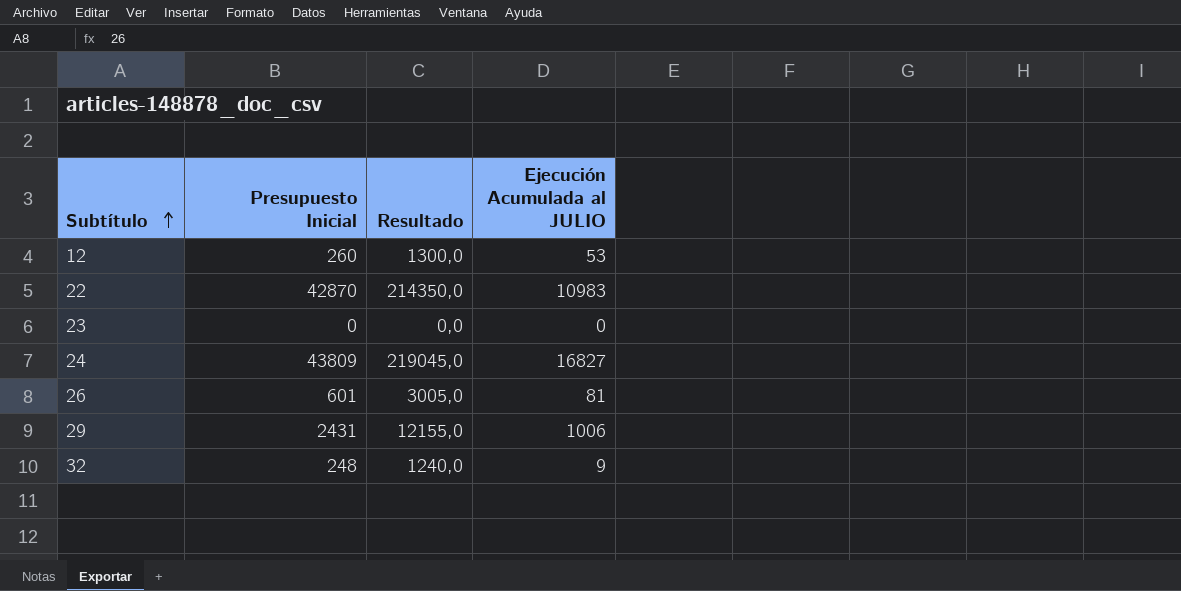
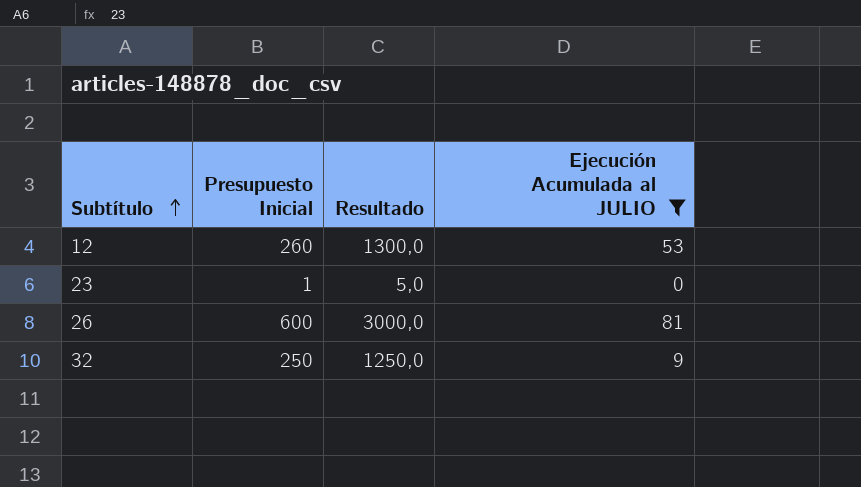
filter: none -> Ejecución Acumulada al JULIO <= 81
23 | Presupuesto Inicial: 0 -> 1
23 | Resultado: 0,0 -> 5,0
26 | Presupuesto Inicial: 601 -> 600
26 | Resultado: 3005,0 -> 3000,0
32 | Presupuesto Inicial: 248 -> 250
32 | Resultado: 1240,0 -> 1250,0

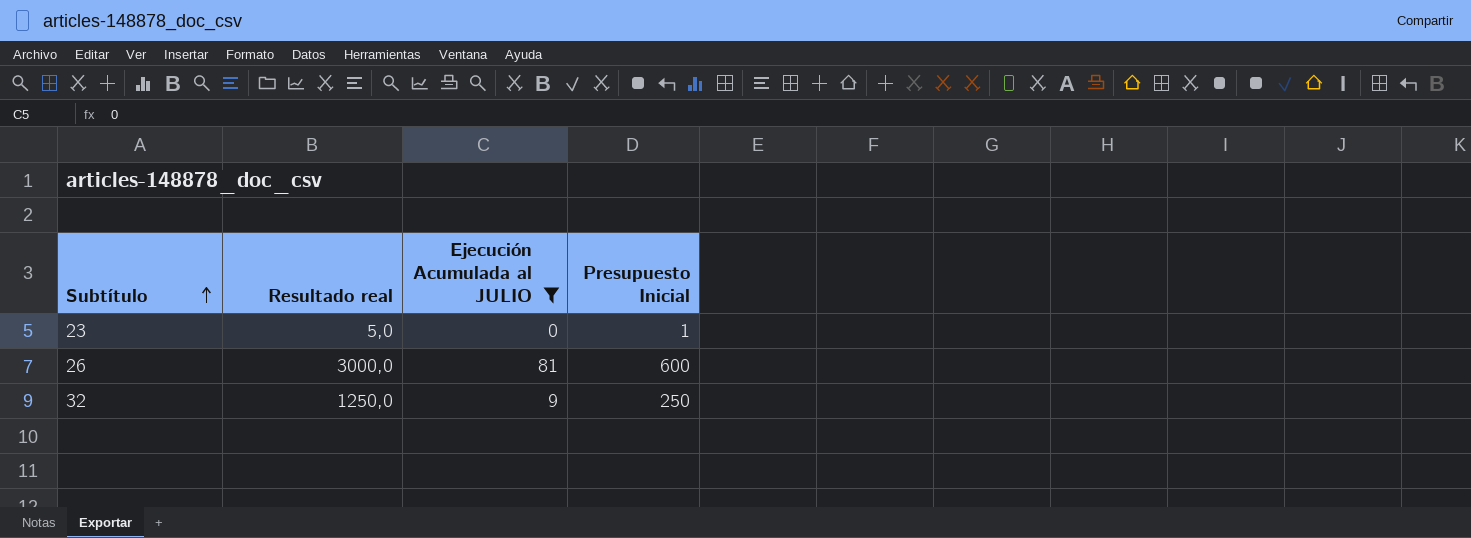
column name: Resultado -> Resultado real
column Presupuesto Inicial | position: 2 -> 4
row 12: 260 | 1300,0 | 53 -> none

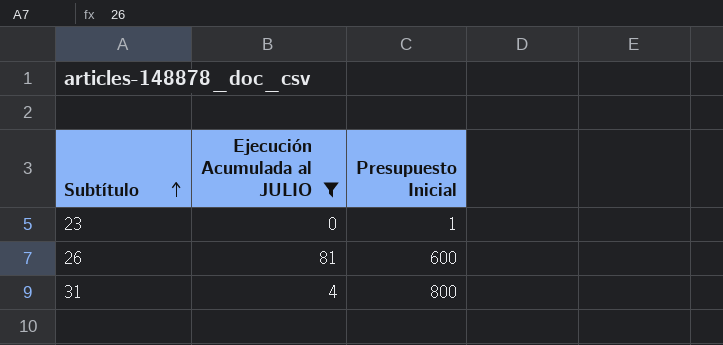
column Resultado real | formula: [Presupuesto Inicial] * 5 -> none
row 32: 1250,0 | 9 | 250 -> none
row 31: none -> 4 | 800

